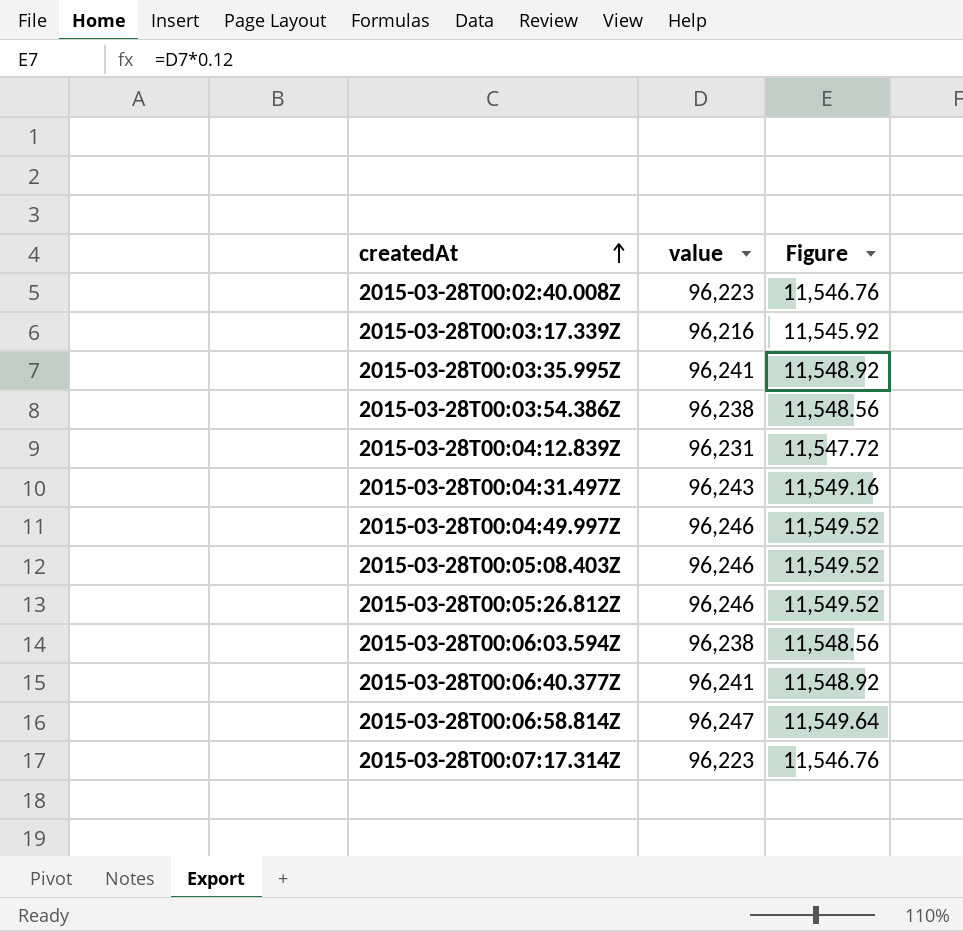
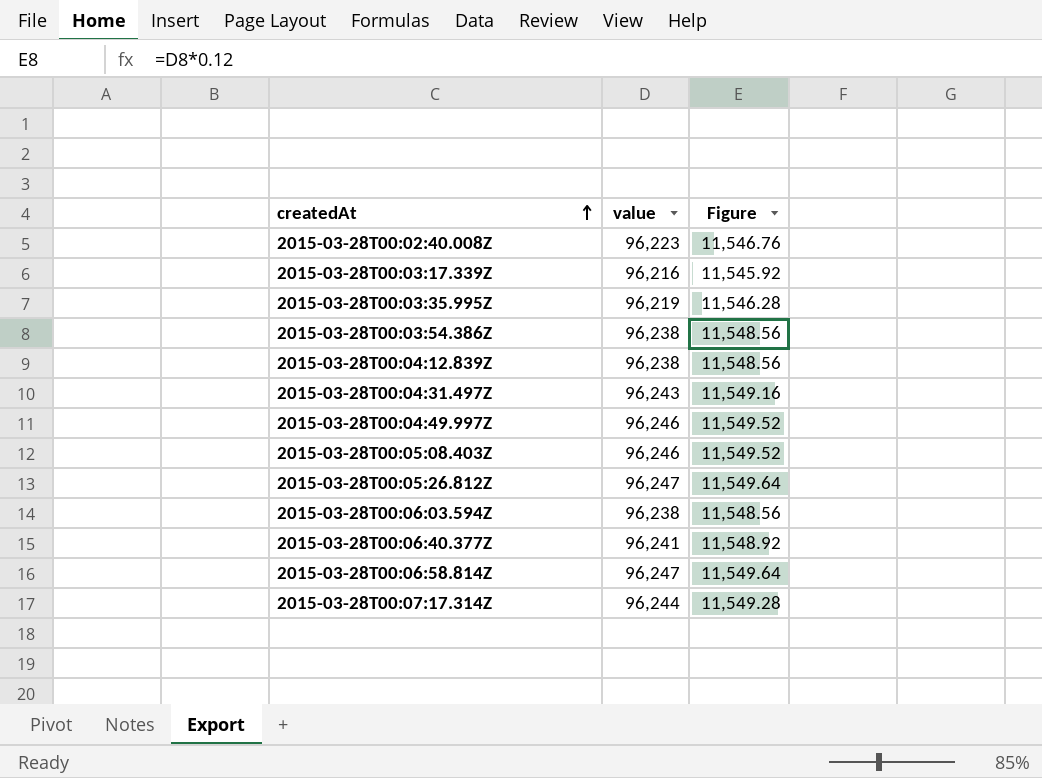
2015-03-28T00:03:35.995Z | value: 96,241 -> 96,219
2015-03-28T00:03:35.995Z | Figure: 11,548.92 -> 11,546.28
2015-03-28T00:04:12.839Z | value: 96,231 -> 96,238
2015-03-28T00:04:12.839Z | Figure: 11,547.72 -> 11,548.56
2015-03-28T00:05:26.812Z | value: 96,246 -> 96,247
2015-03-28T00:05:26.812Z | Figure: 11,549.52 -> 11,549.64
2015-03-28T00:07:17.314Z | value: 96,223 -> 96,244
2015-03-28T00:07:17.314Z | Figure: 11,546.76 -> 11,549.28

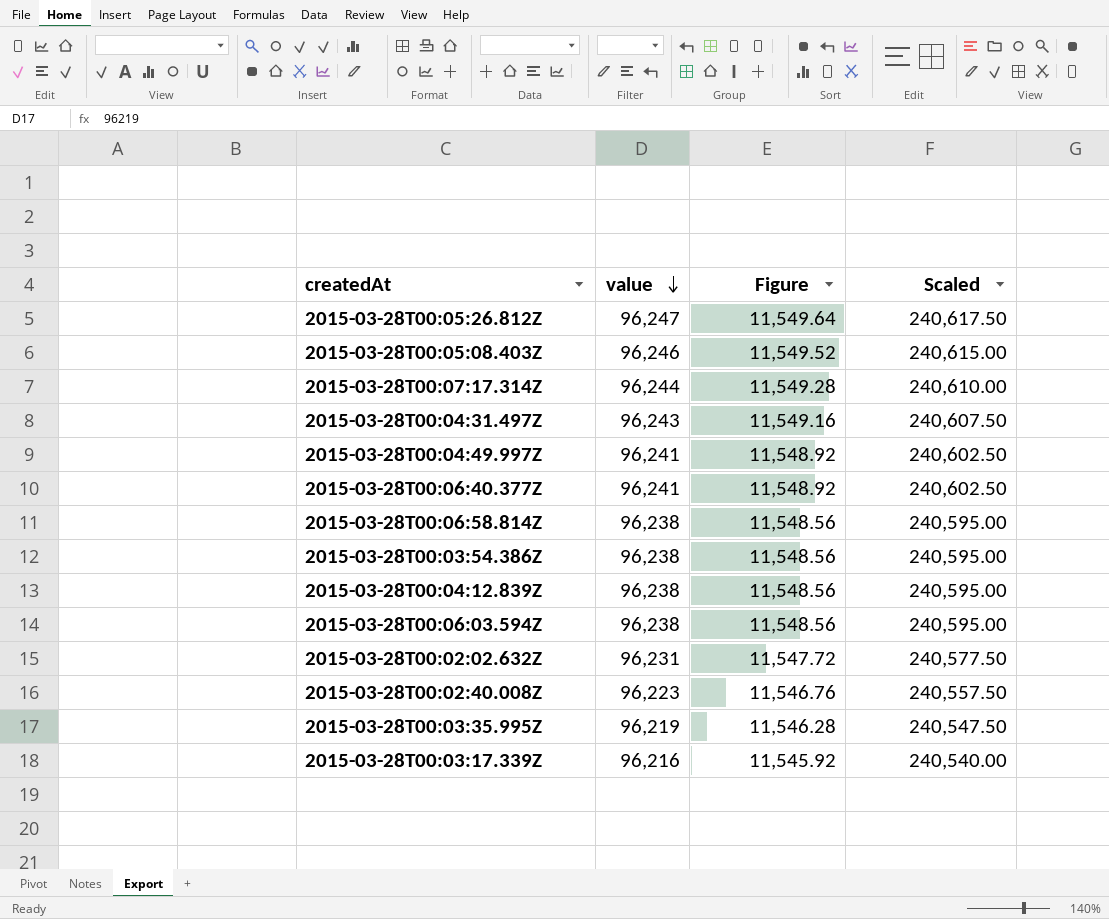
row order: createdAt ascending -> value descending
column Scaled | formula: none -> [value] * 2.5
2015-03-28T00:04:49.997Z | value: 96,246 -> 96,241
2015-03-28T00:04:49.997Z | Figure: 11,549.52 -> 11,548.92
2015-03-28T00:06:58.814Z | value: 96,247 -> 96,238
2015-03-28T00:06:58.814Z | Figure: 11,549.64 -> 11,548.56
row 2015-03-28T00:02:02.632Z: none -> 96,231 | 11,547.72 | 240,577.50

